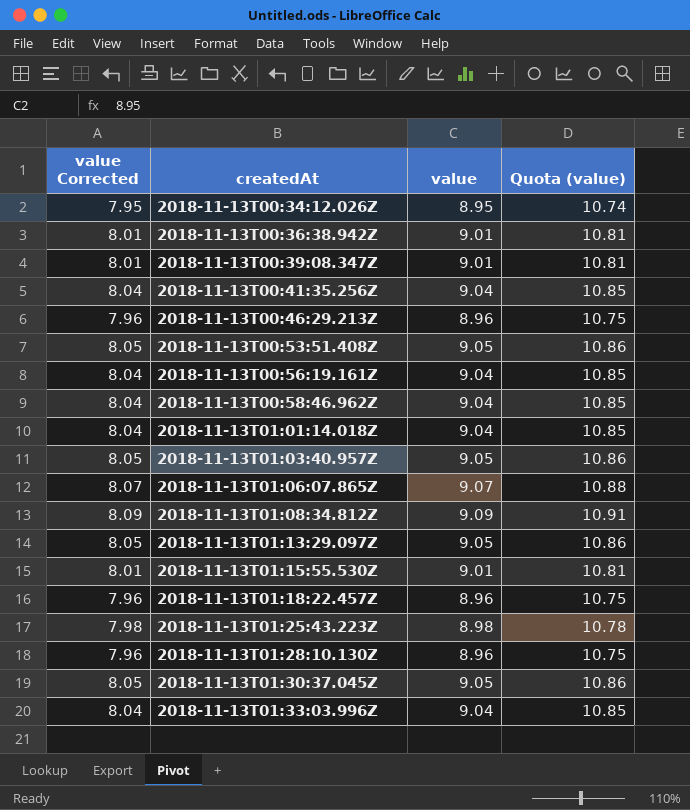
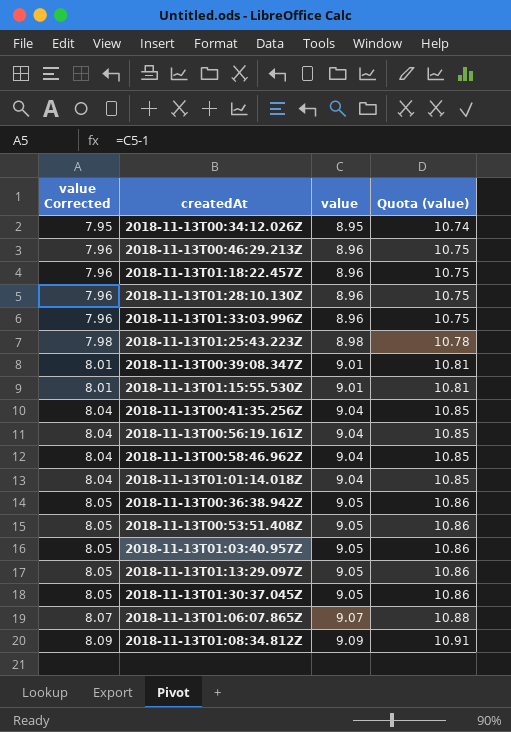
row order: createdAt ascending -> value Corrected ascending
2018-11-13T01:33:03.996Z | value Corrected: 8.04 -> 7.96
2018-11-13T01:33:03.996Z | value: 9.04 -> 8.96
2018-11-13T01:33:03.996Z | Quota (value): 10.85 -> 10.75
2018-11-13T00:36:38.942Z | value Corrected: 8.01 -> 8.05
2018-11-13T00:36:38.942Z | value: 9.01 -> 9.05
2018-11-13T00:36:38.942Z | Quota (value): 10.81 -> 10.86

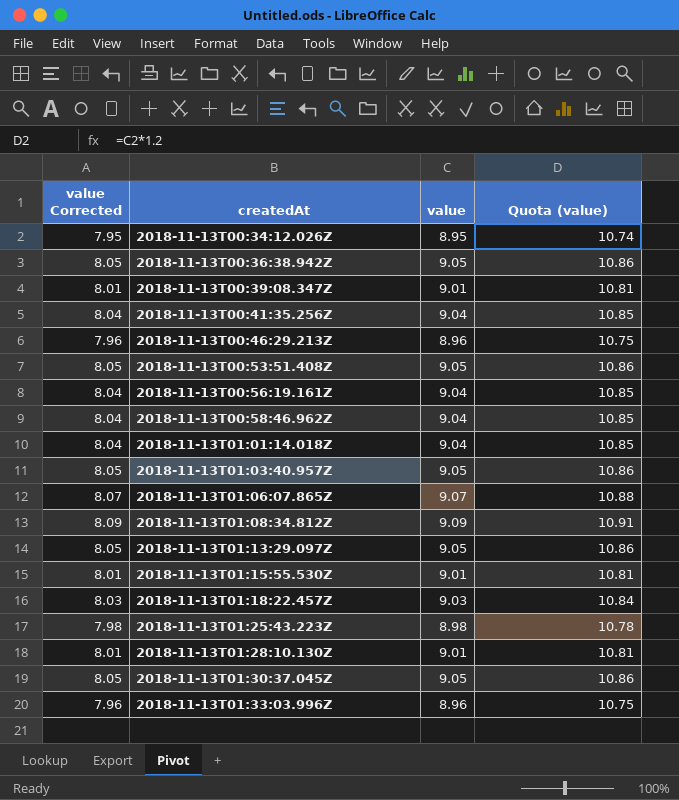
row order: value Corrected ascending -> createdAt ascending
2018-11-13T01:18:22.457Z | value Corrected: 7.96 -> 8.03
2018-11-13T01:18:22.457Z | value: 8.96 -> 9.03
2018-11-13T01:18:22.457Z | Quota (value): 10.75 -> 10.84
2018-11-13T01:28:10.130Z | value Corrected: 7.96 -> 8.01
2018-11-13T01:28:10.130Z | value: 8.96 -> 9.01
2018-11-13T01:28:10.130Z | Quota (value): 10.75 -> 10.81

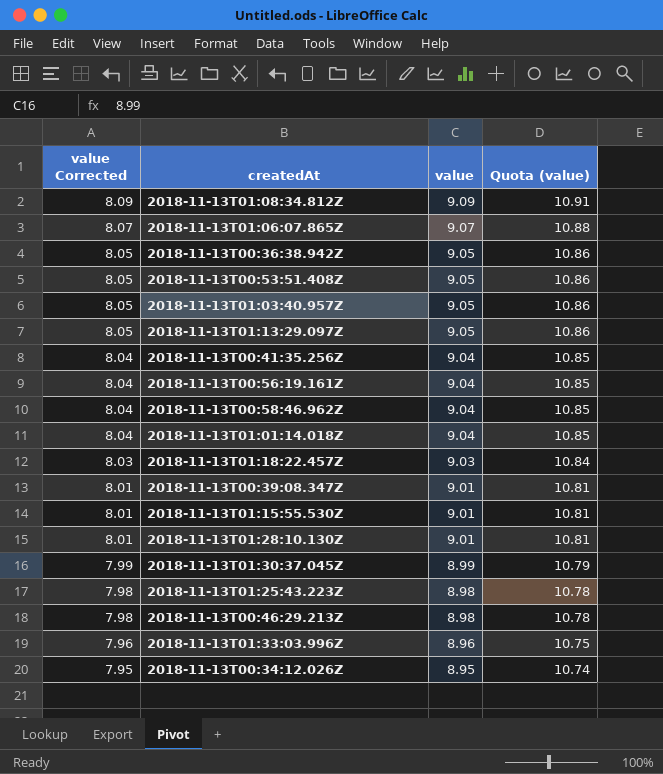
row order: createdAt ascending -> value Corrected descending
2018-11-13T01:30:37.045Z | value Corrected: 8.05 -> 7.99
2018-11-13T01:30:37.045Z | value: 9.05 -> 8.99
2018-11-13T01:30:37.045Z | Quota (value): 10.86 -> 10.79
2018-11-13T00:46:29.213Z | value Corrected: 7.96 -> 7.98
2018-11-13T00:46:29.213Z | value: 8.96 -> 8.98
2018-11-13T00:46:29.213Z | Quota (value): 10.75 -> 10.78

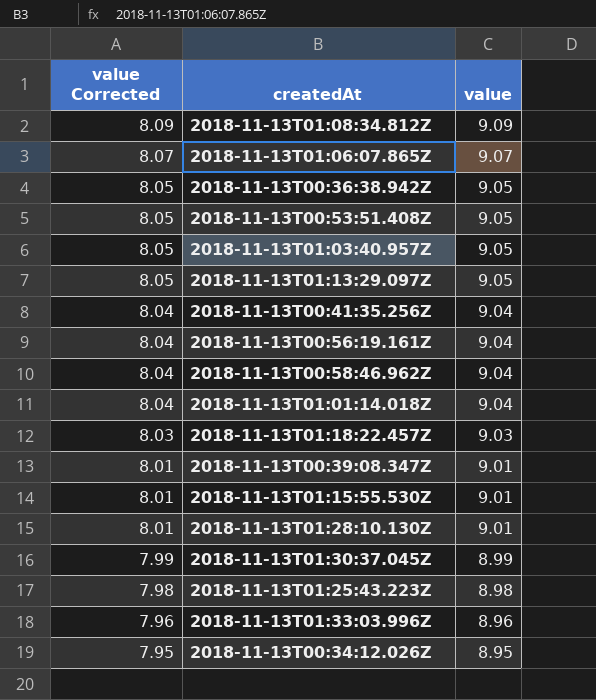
column Quota (value) | formula: [value] * 1.2 -> none
row 2018-11-13T00:46:29.213Z: 7.98 | 8.98 | 10.78 -> none

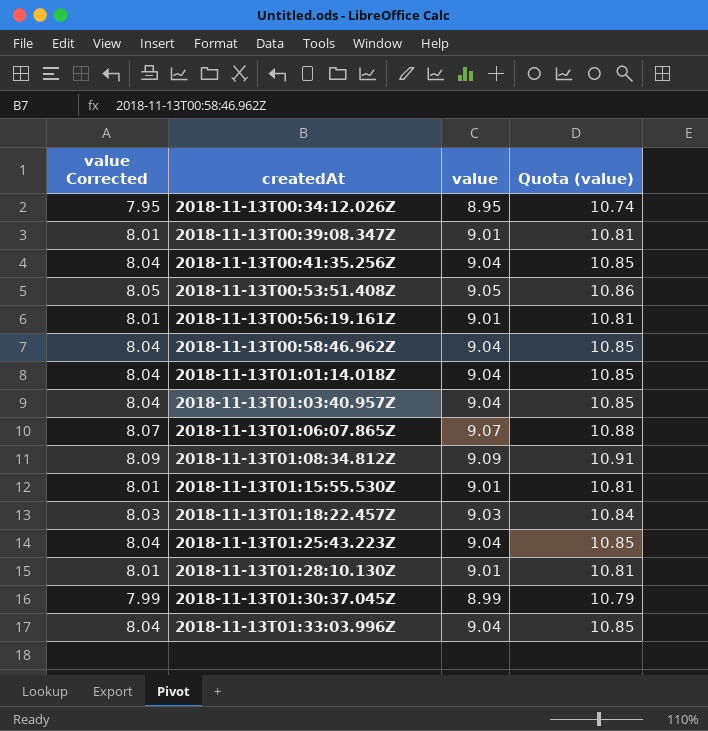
row order: value Corrected descending -> createdAt ascending
column Quota (value) | formula: none -> [value] * 1.2
row 2018-11-13T00:36:38.942Z: 8.05 | 9.05 -> none
row 2018-11-13T01:13:29.097Z: 8.05 | 9.05 -> none
2018-11-13T00:56:19.161Z | value Corrected: 8.04 -> 8.01
2018-11-13T00:56:19.161Z | value: 9.04 -> 9.01
2018-11-13T01:03:40.957Z | value Corrected: 8.05 -> 8.04
2018-11-13T01:03:40.957Z | value: 9.05 -> 9.04
2018-11-13T01:25:43.223Z | value Corrected: 7.98 -> 8.04
2018-11-13T01:25:43.223Z | value: 8.98 -> 9.04
2018-11-13T01:33:03.996Z | value Corrected: 7.96 -> 8.04
2018-11-13T01:33:03.996Z | value: 8.96 -> 9.04

